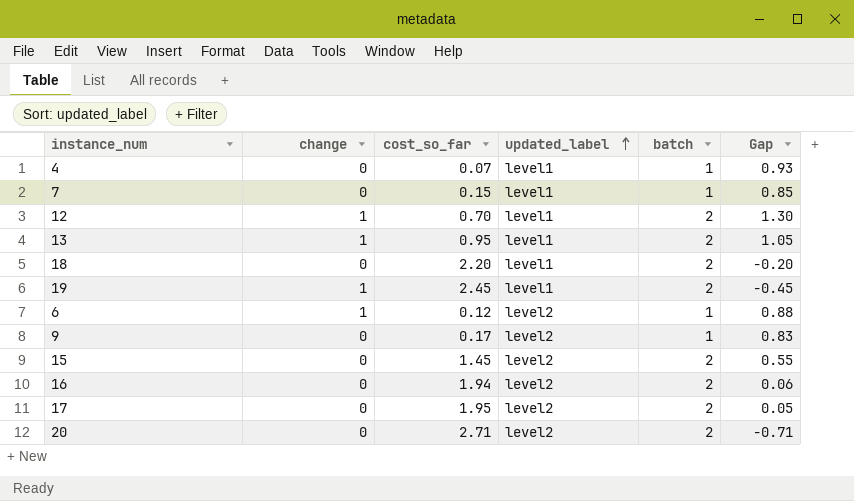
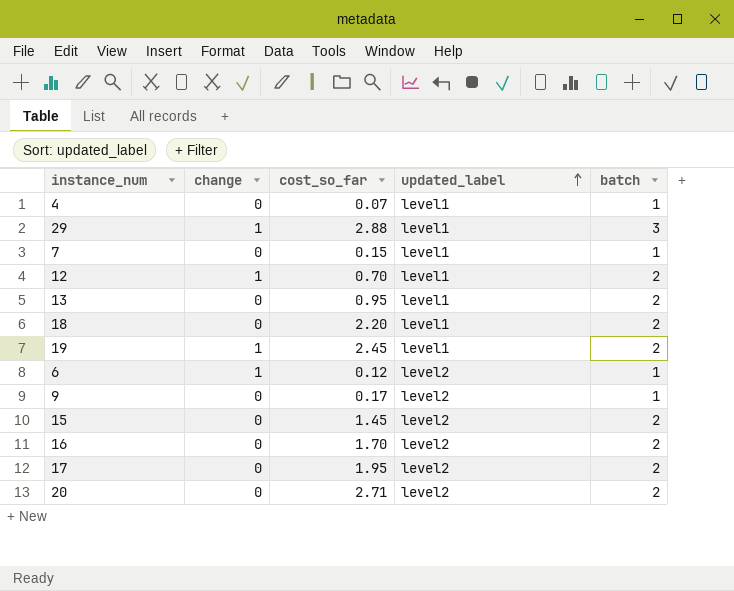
column Gap | formula: [batch] - [cost_so_far] -> none
row 29: none -> 1 | 2.88 | level1 | 3
13 | change: 1 -> 0
16 | cost_so_far: 1.94 -> 1.70

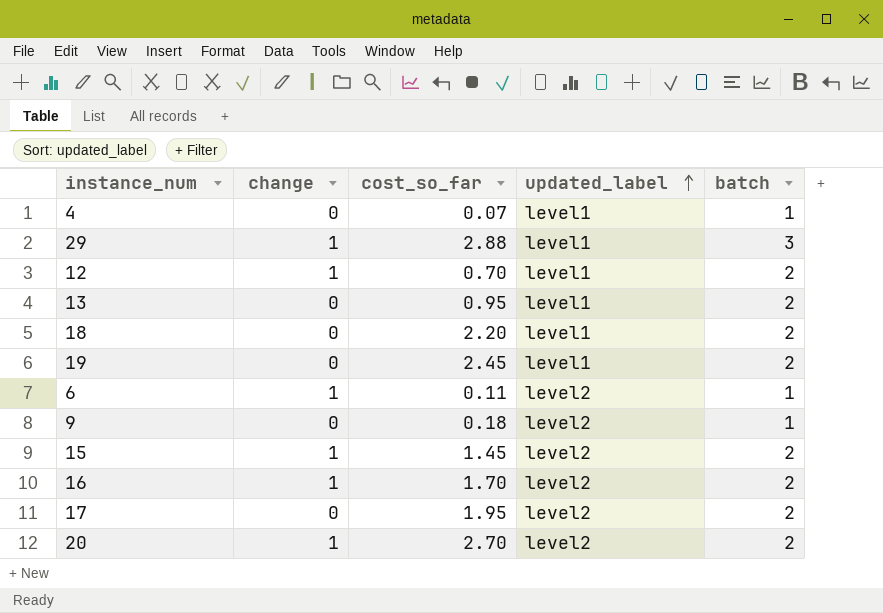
row 7: 0 | 0.15 | level1 | 1 -> none
19 | change: 1 -> 0
6 | cost_so_far: 0.12 -> 0.11
9 | cost_so_far: 0.17 -> 0.18
15 | change: 0 -> 1
16 | change: 0 -> 1
20 | change: 0 -> 1
20 | cost_so_far: 2.71 -> 2.70

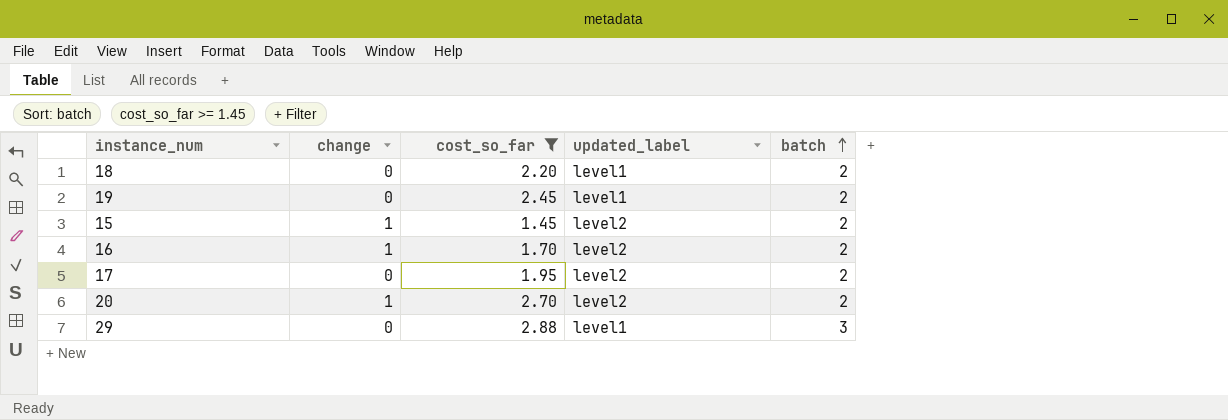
filter: none -> cost_so_far >= 1.45
row order: updated_label ascending -> batch ascending
29 | change: 1 -> 0

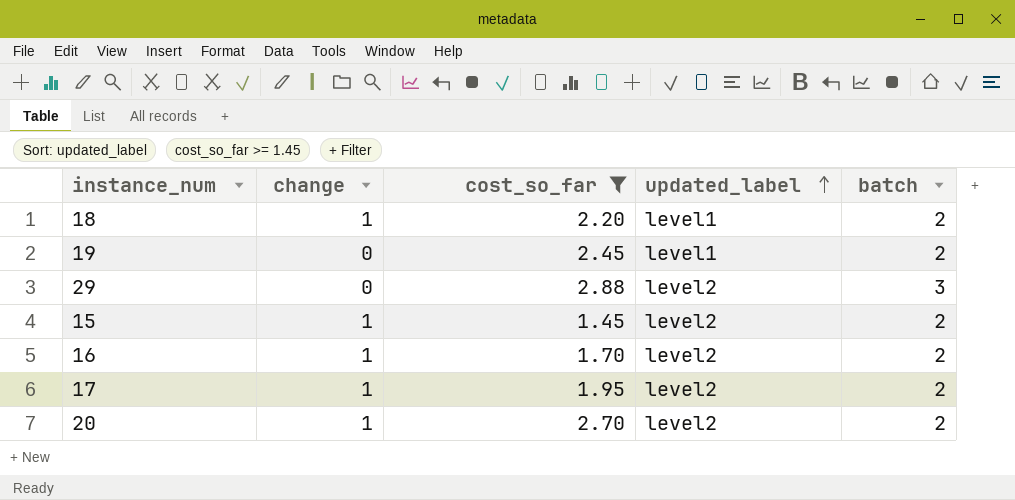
row order: batch ascending -> updated_label ascending
18 | change: 0 -> 1
29 | updated_label: level1 -> level2
17 | change: 0 -> 1

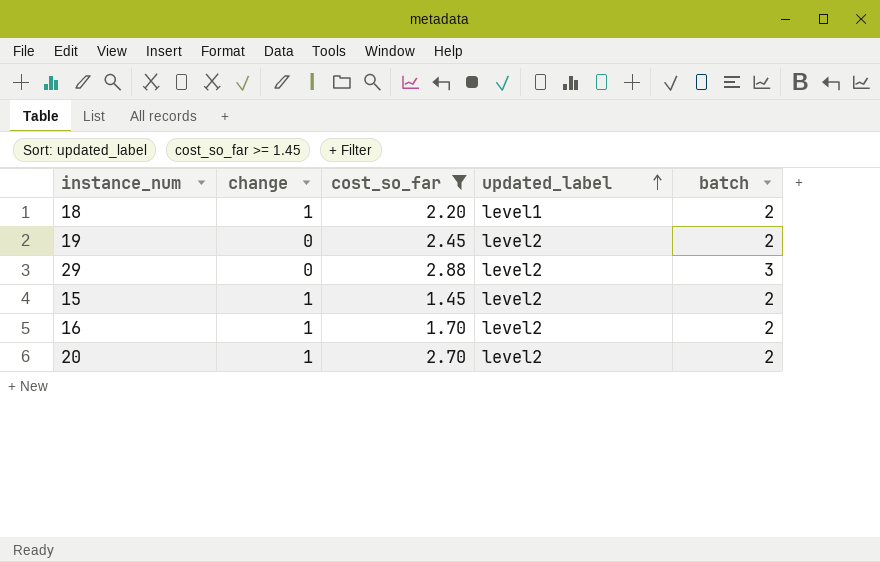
row 17: 1 | 1.95 | level2 | 2 -> none
19 | updated_label: level1 -> level2

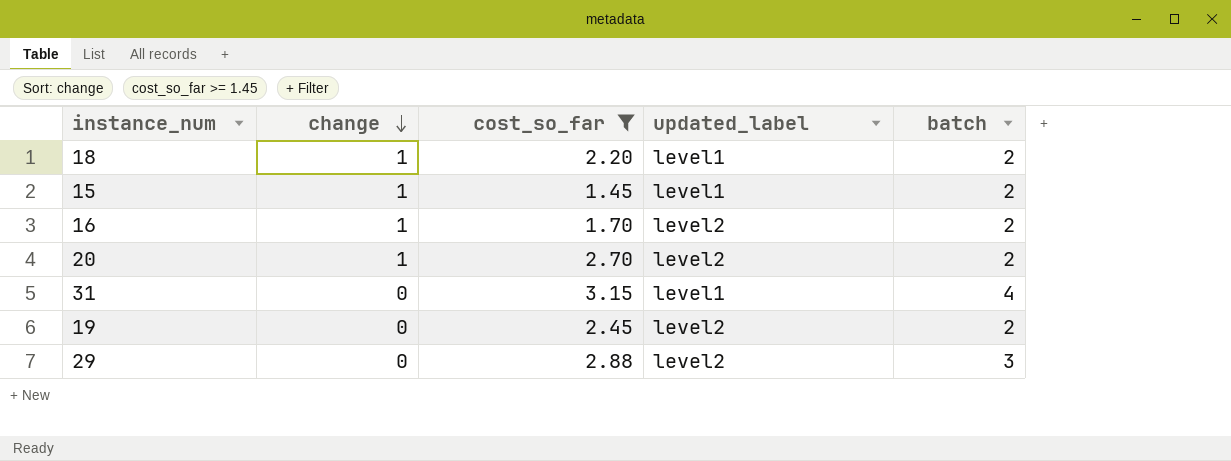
row order: updated_label ascending -> change descending
15 | updated_label: level2 -> level1
row 31: none -> 0 | 3.15 | level1 | 4

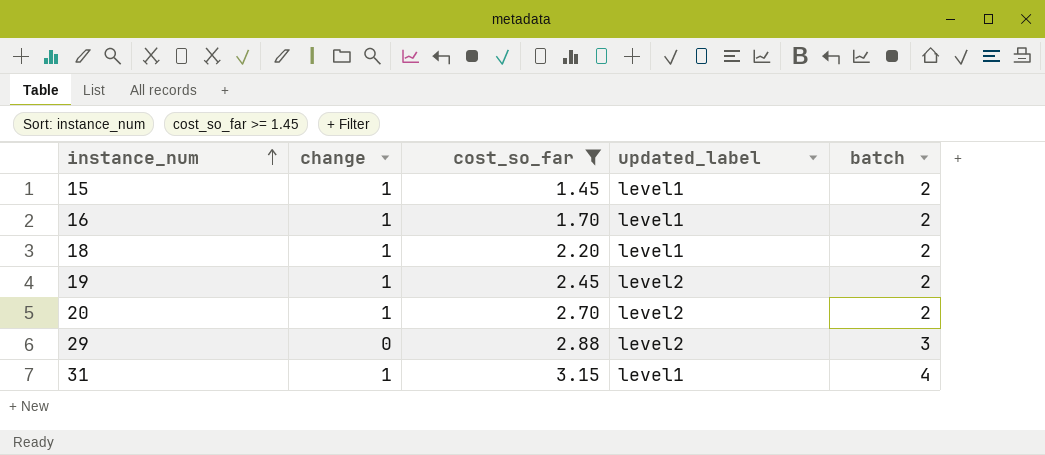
row order: change descending -> instance_num ascending
16 | updated_label: level2 -> level1
19 | change: 0 -> 1
31 | change: 0 -> 1

